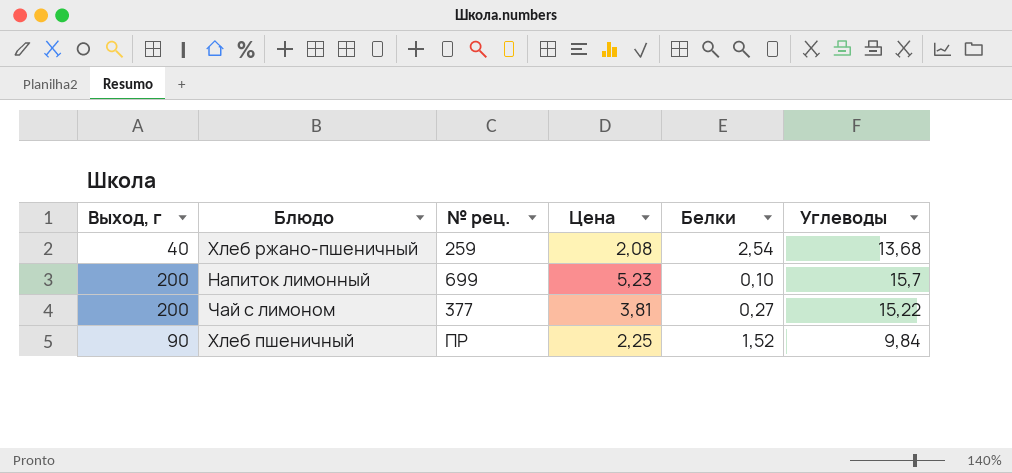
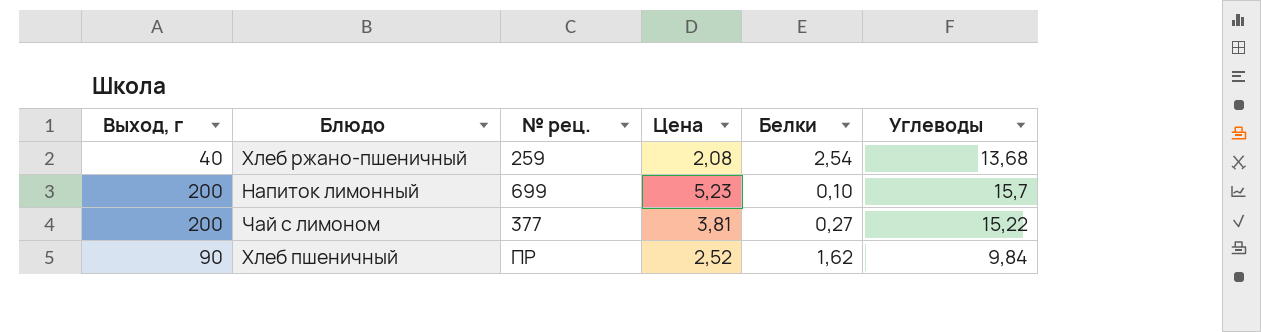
Хлеб пшеничный | Цена: 2,25 -> 2,52
Хлеб пшеничный | Белки: 1,52 -> 1,62

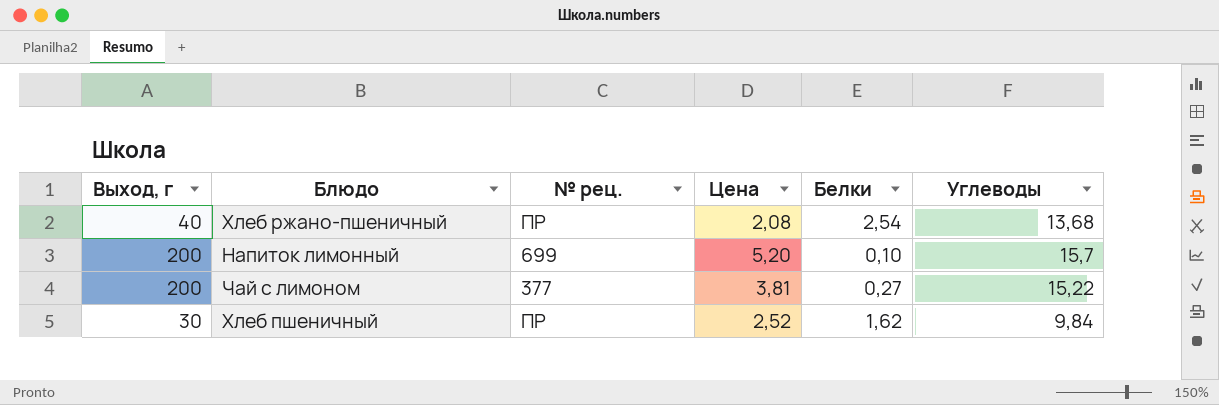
Хлеб ржано-пшеничный | № рец.: 259 -> ПР
Напиток лимонный | Цена: 5,23 -> 5,20
Хлеб пшеничный | Выход, г: 90 -> 30

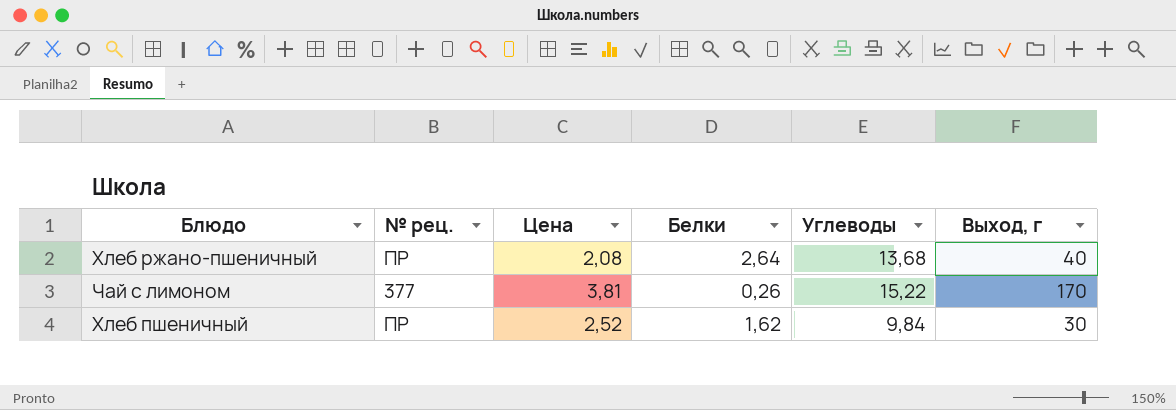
column Выход, г | position: 1 -> 6
row Напиток лимонный: 200 | 699 | 5,20 | 0,10 | 15,7 -> none
Хлеб ржано-пшеничный | Белки: 2,54 -> 2,64
Чай с лимоном | Белки: 0,27 -> 0,26
Чай с лимоном | Выход, г: 200 -> 170

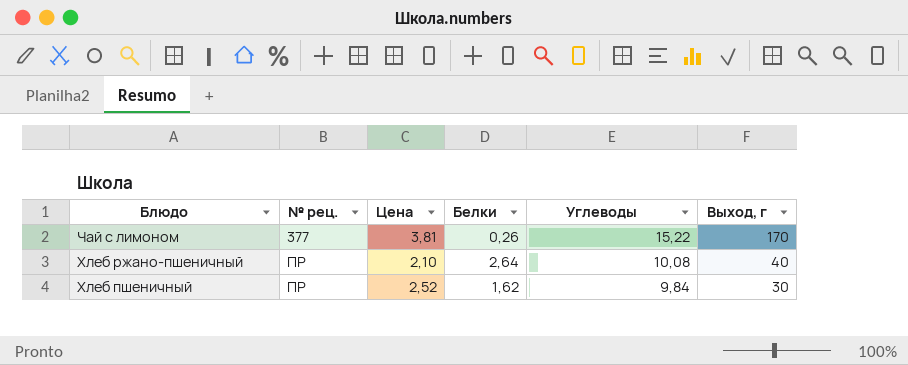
row order: none -> Блюдо descending
Хлеб ржано-пшеничный | Цена: 2,08 -> 2,10
Хлеб ржано-пшеничный | Углеводы: 13,68 -> 10,08

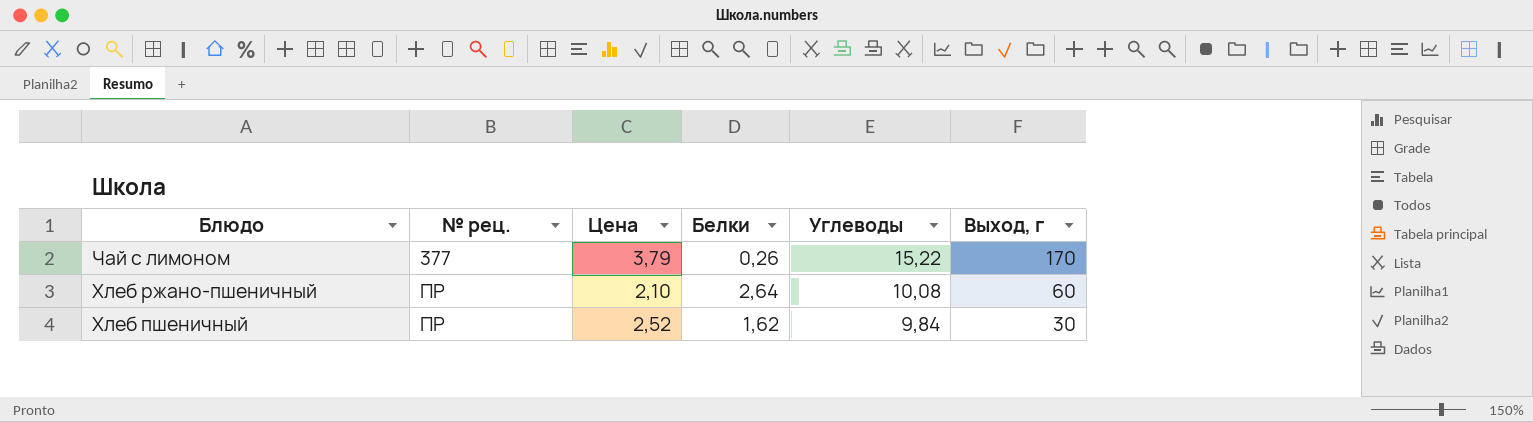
Чай с лимоном | Цена: 3,81 -> 3,79
Хлеб ржано-пшеничный | Выход, г: 40 -> 60

